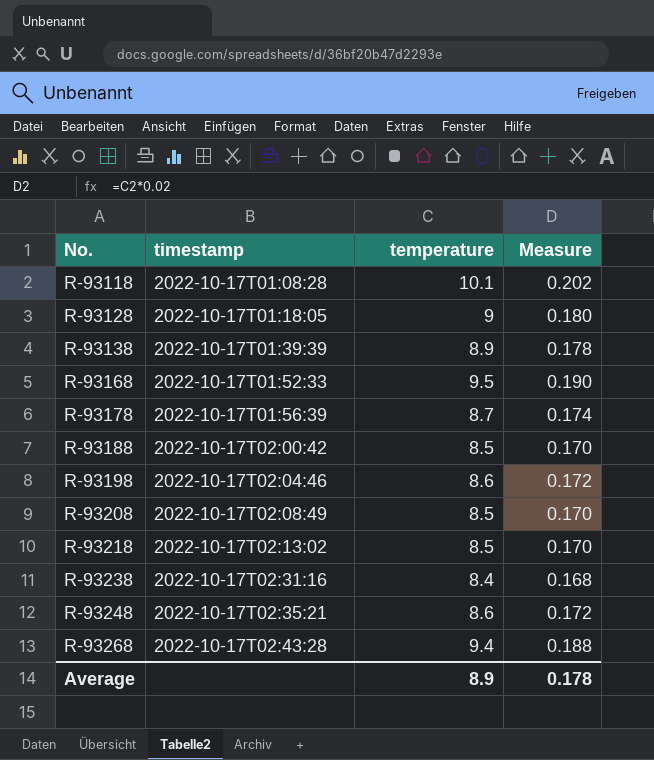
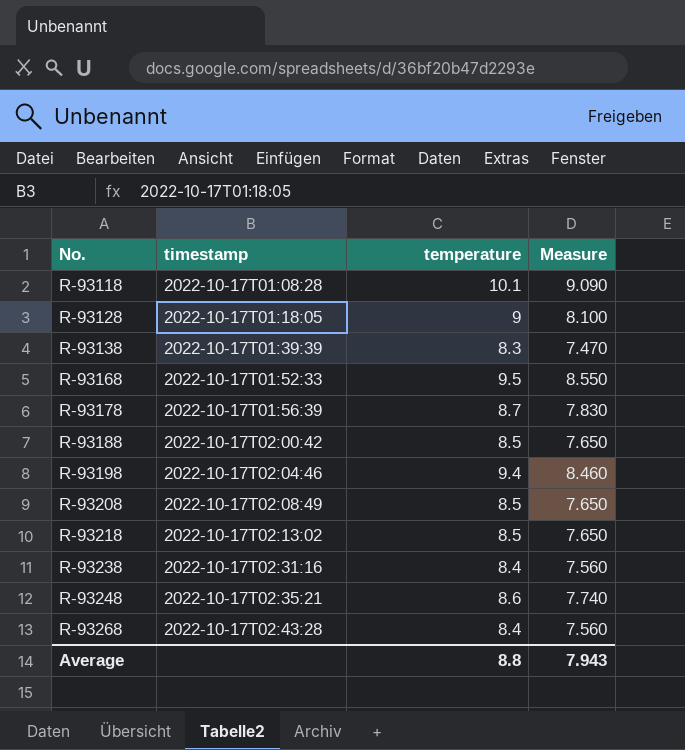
column Measure | formula: [temperature] * 0.02 -> [temperature] * 0.9
R-93138 | temperature: 8.9 -> 8.3
R-93198 | temperature: 8.6 -> 9.4
R-93268 | temperature: 9.4 -> 8.4
Average | temperature: 8.9 -> 8.8
Average | Measure: 0.178 -> 7.943

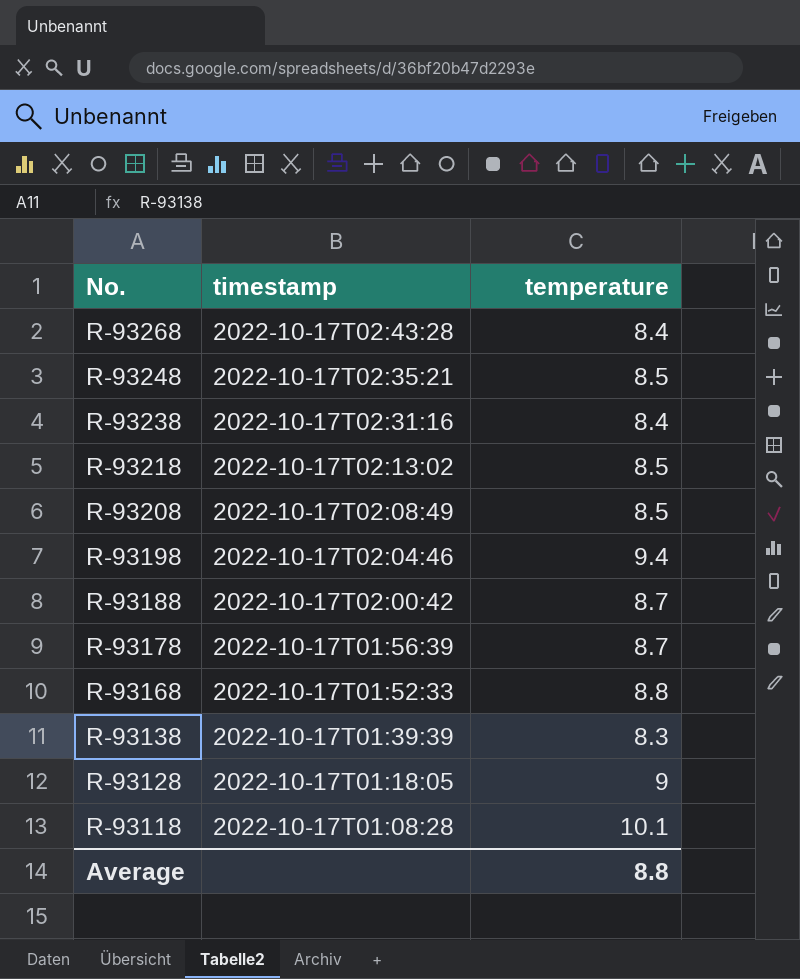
row order: No. ascending -> No. descending
column Measure | formula: [temperature] * 0.9 -> none
R-93248 | temperature: 8.6 -> 8.5
R-93188 | temperature: 8.5 -> 8.7
R-93168 | temperature: 9.5 -> 8.8

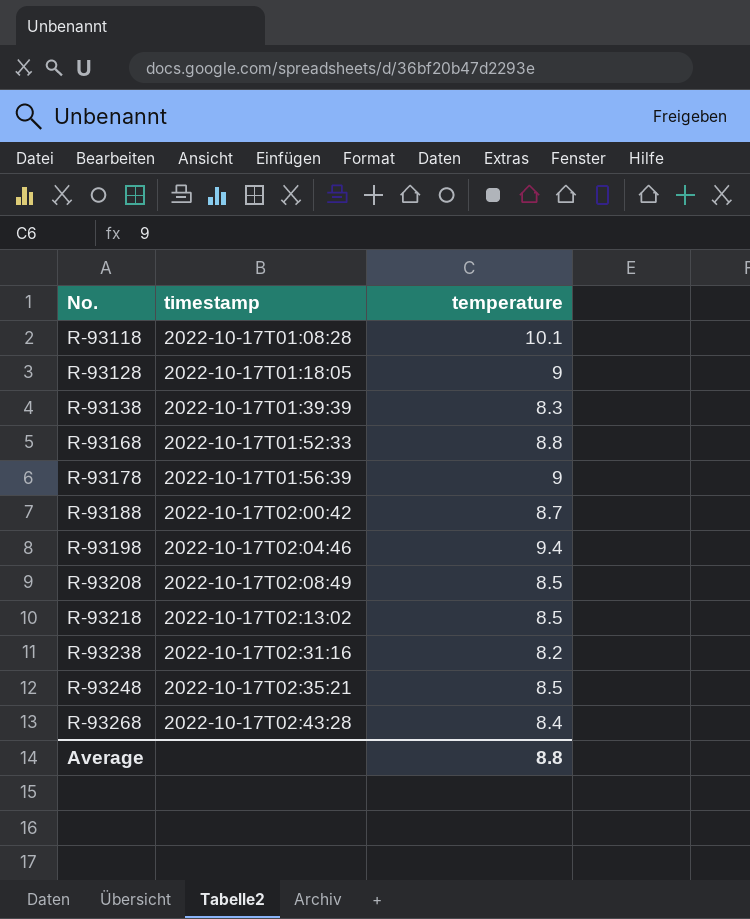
row order: No. descending -> No. ascending
R-93178 | temperature: 8.7 -> 9
R-93238 | temperature: 8.4 -> 8.2

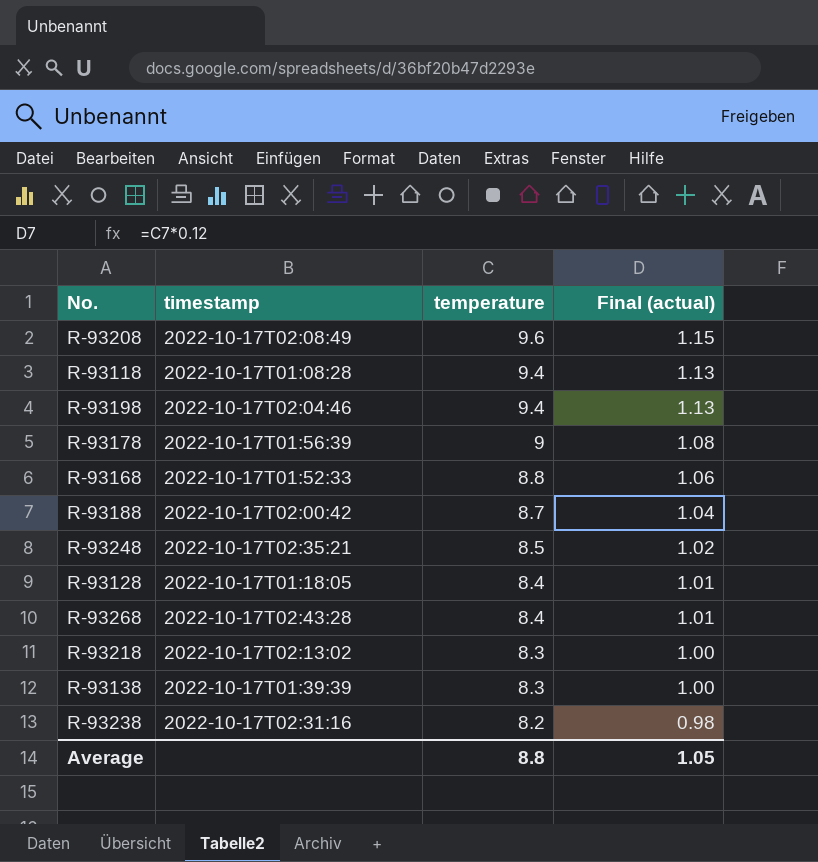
row order: No. ascending -> temperature descending
column Final (actual) | formula: none -> [temperature] * 0.12
R-93208 | temperature: 8.5 -> 9.6
R-93118 | temperature: 10.1 -> 9.4
R-93128 | temperature: 9 -> 8.4
R-93218 | temperature: 8.5 -> 8.3

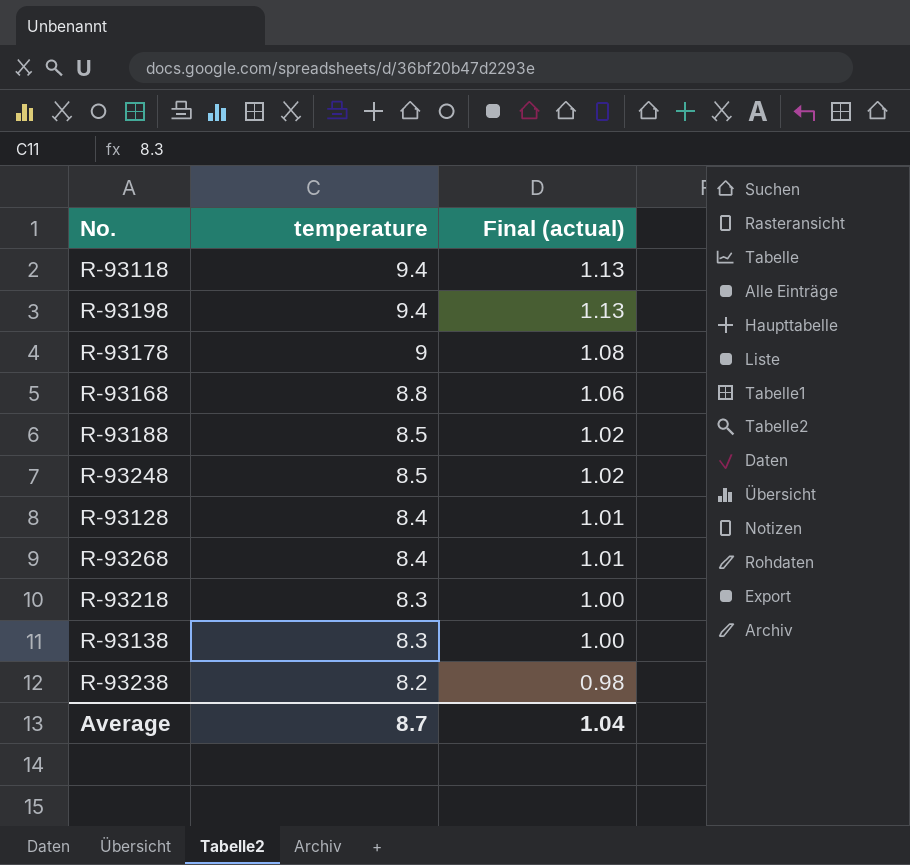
column timestamp | position: 2 -> none
row R-93208: 2022-10-17T02:08:49 | 9.6 | 1.15 -> none
R-93188 | temperature: 8.7 -> 8.5
R-93188 | Final (actual): 1.04 -> 1.02
Average | temperature: 8.8 -> 8.7
Average | Final (actual): 1.05 -> 1.04

